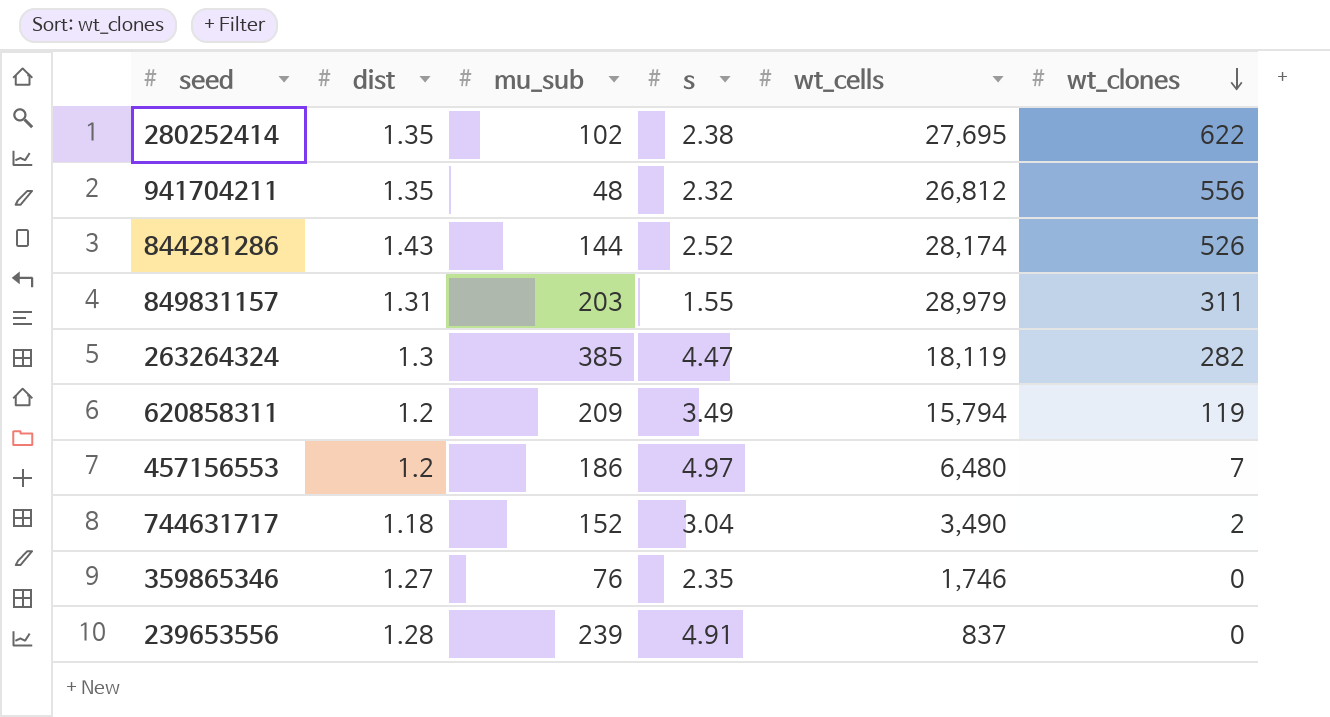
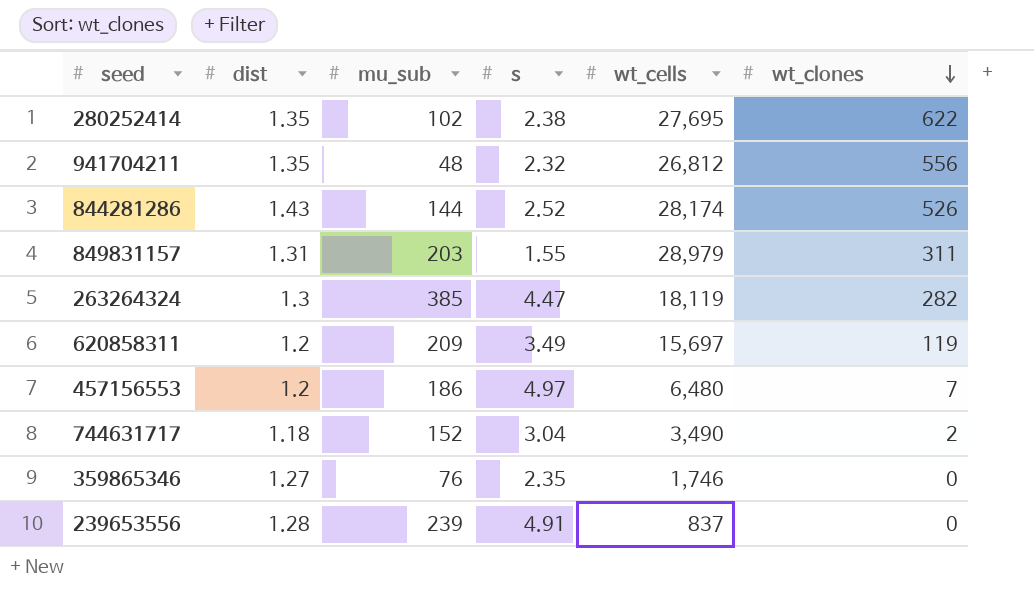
620858311 | wt_cells: 15,794 -> 15,697

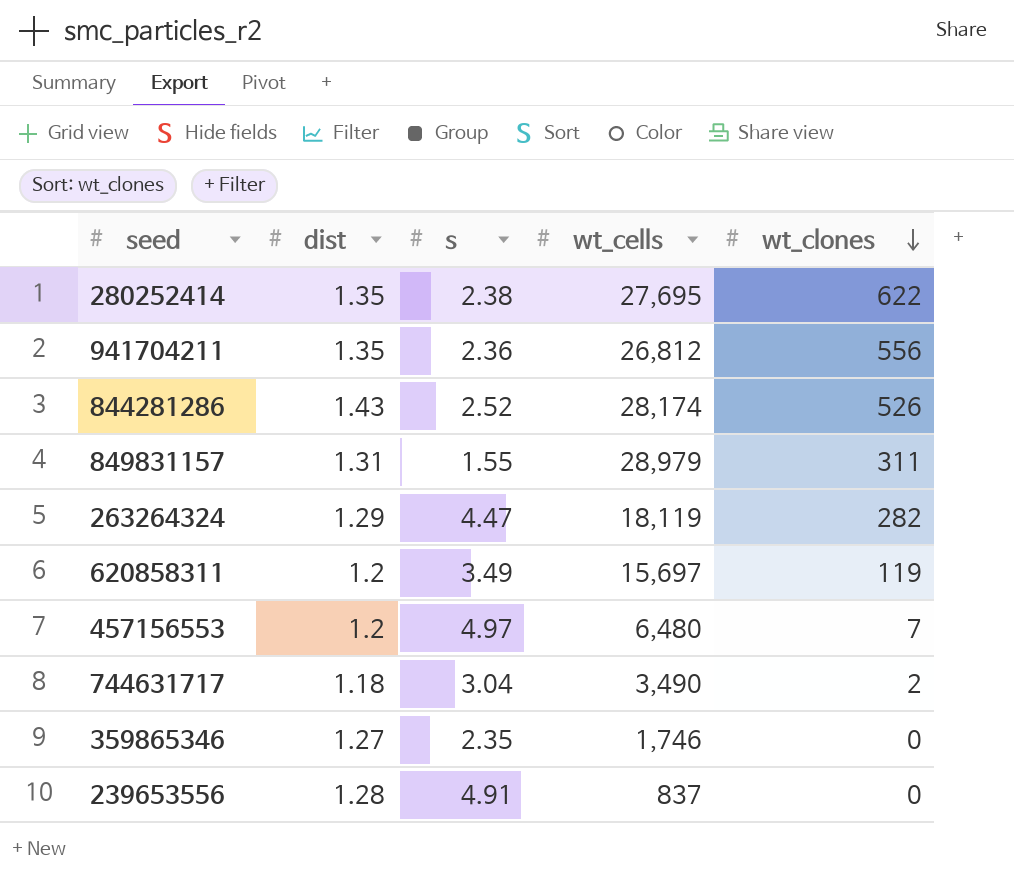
column mu_sub | position: 3 -> none
941704211 | s: 2.32 -> 2.36
263264324 | dist: 1.3 -> 1.29

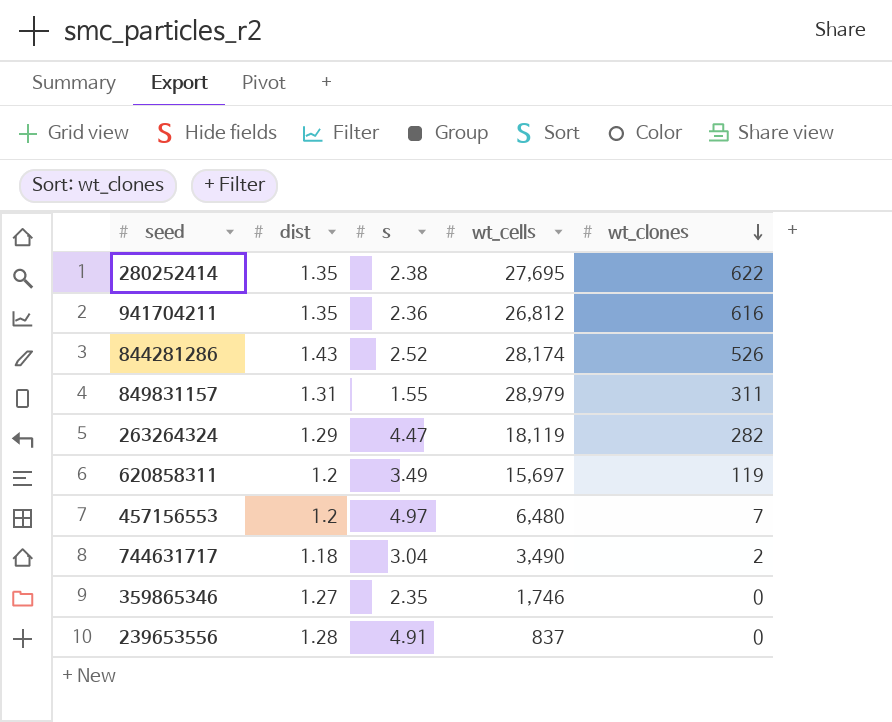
941704211 | wt_clones: 556 -> 616

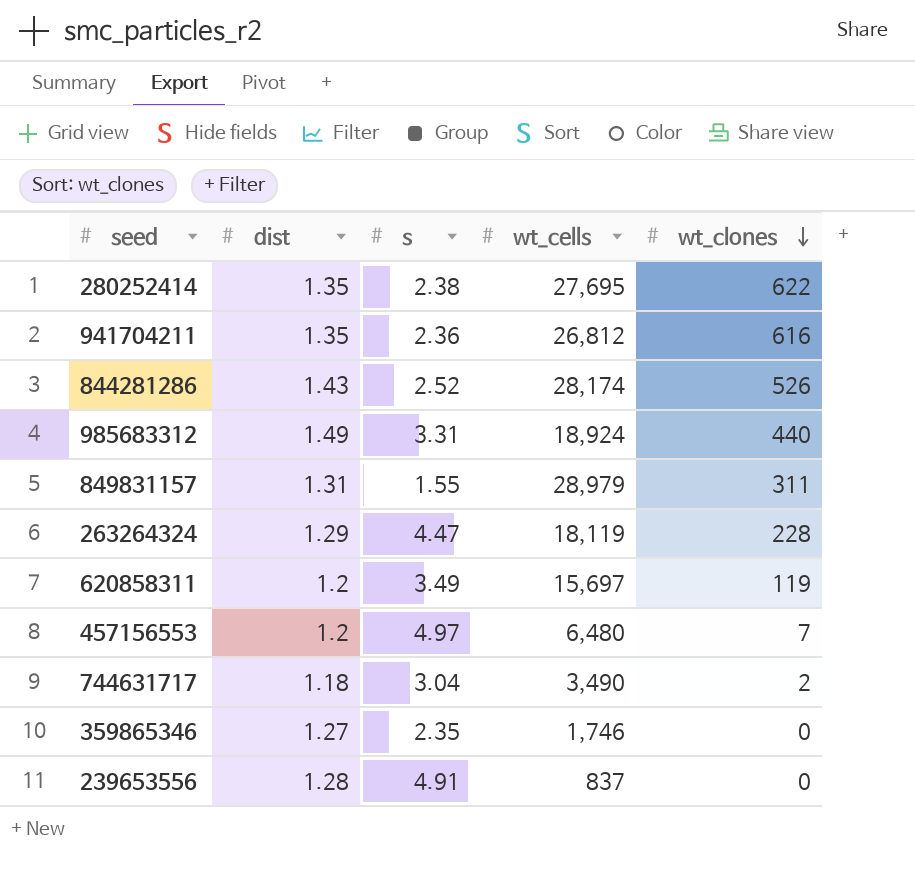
row 985683312: none -> 1.49 | 3.31 | 18,924 | 440
263264324 | wt_clones: 282 -> 228

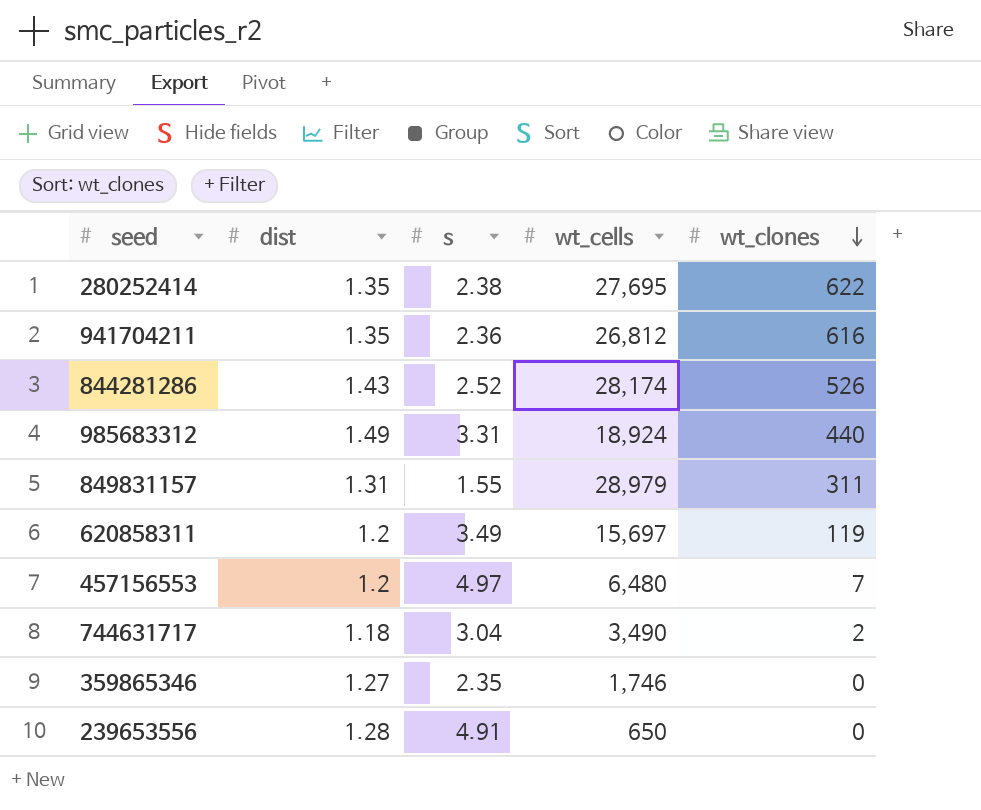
row 263264324: 1.29 | 4.47 | 18,119 | 228 -> none
239653556 | wt_cells: 837 -> 650

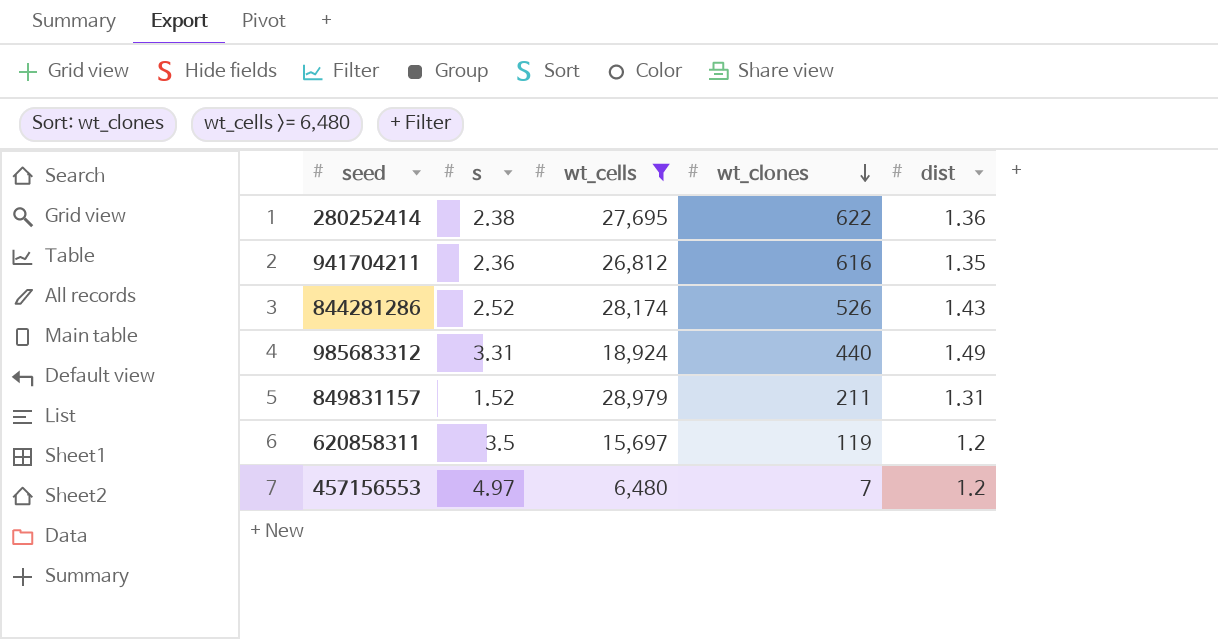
filter: none -> wt_cells >= 6,480
column dist | position: 2 -> 5
280252414 | dist: 1.35 -> 1.36
849831157 | s: 1.55 -> 1.52
849831157 | wt_clones: 311 -> 211
620858311 | s: 3.49 -> 3.5

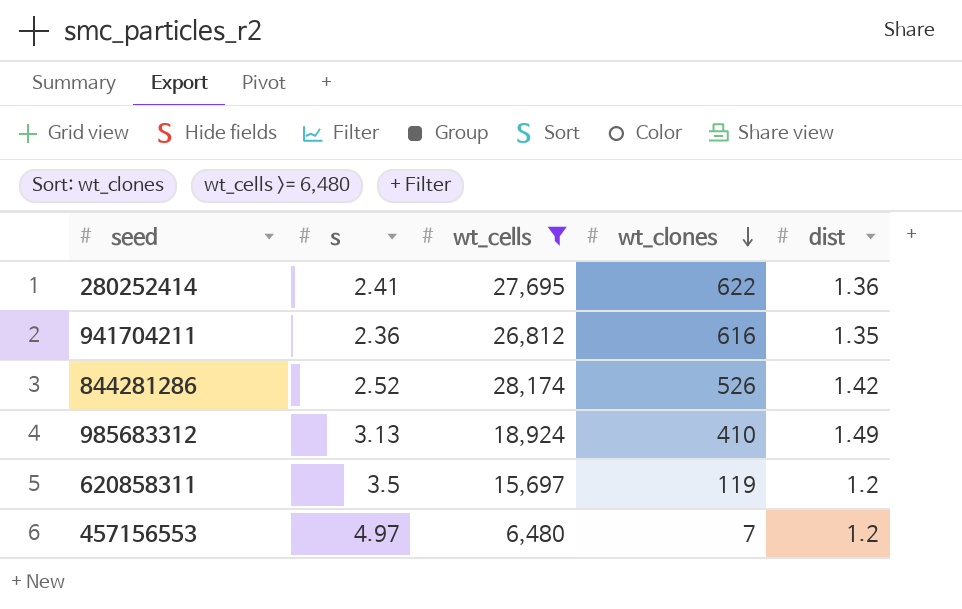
row 849831157: 1.52 | 28,979 | 211 | 1.31 -> none
280252414 | s: 2.38 -> 2.41
844281286 | dist: 1.43 -> 1.42
985683312 | s: 3.31 -> 3.13
985683312 | wt_clones: 440 -> 410

